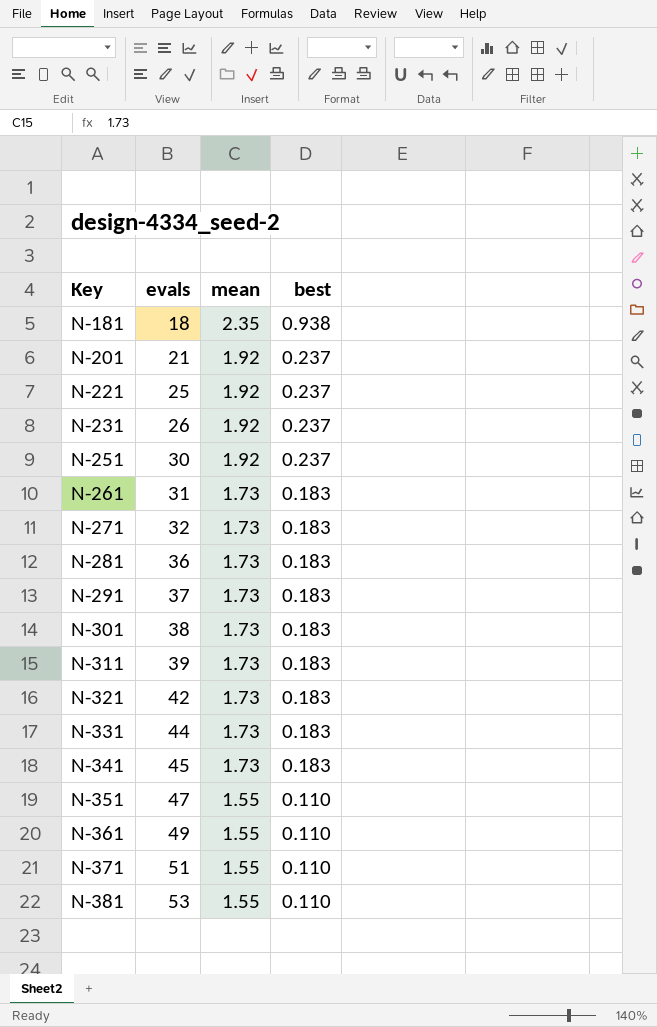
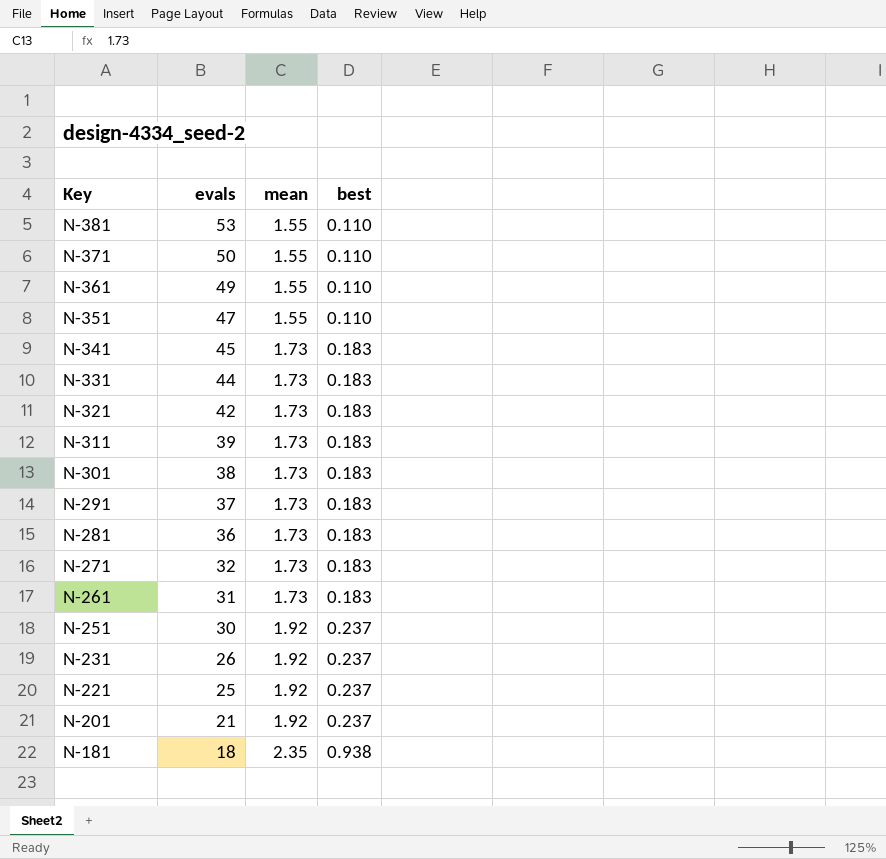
row order: Key ascending -> Key descending
N-371 | evals: 51 -> 50

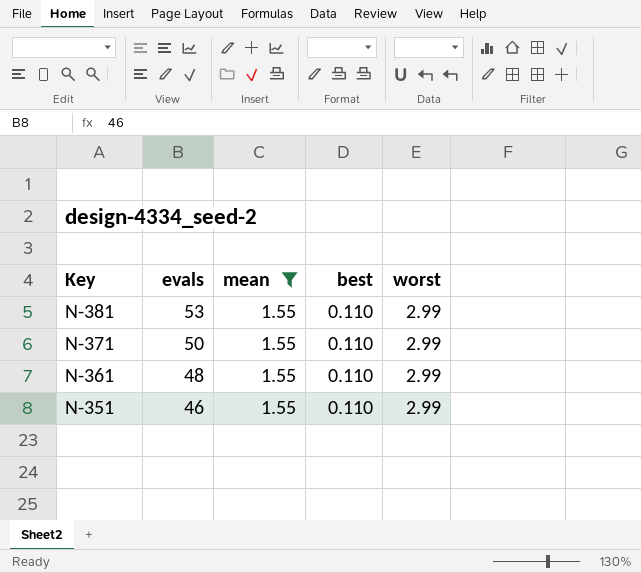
filter: none -> mean = 1.55
column worst | position: none -> 5
N-361 | evals: 49 -> 48
N-351 | evals: 47 -> 46

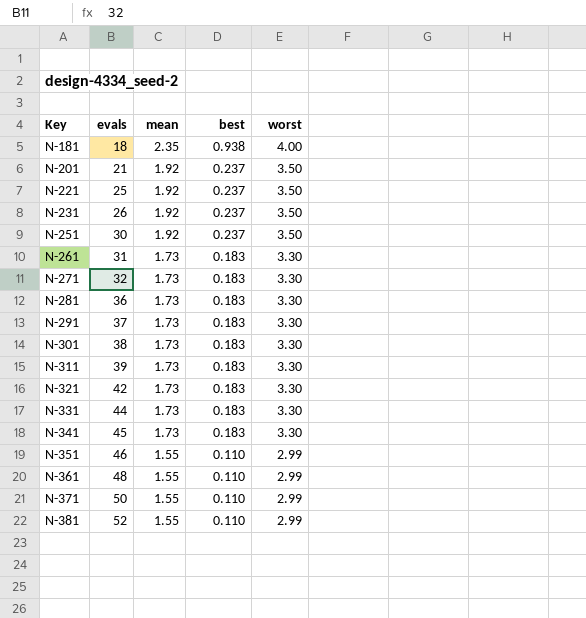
filter: mean = 1.55 -> none
row order: Key descending -> Key ascending
N-381 | evals: 53 -> 52

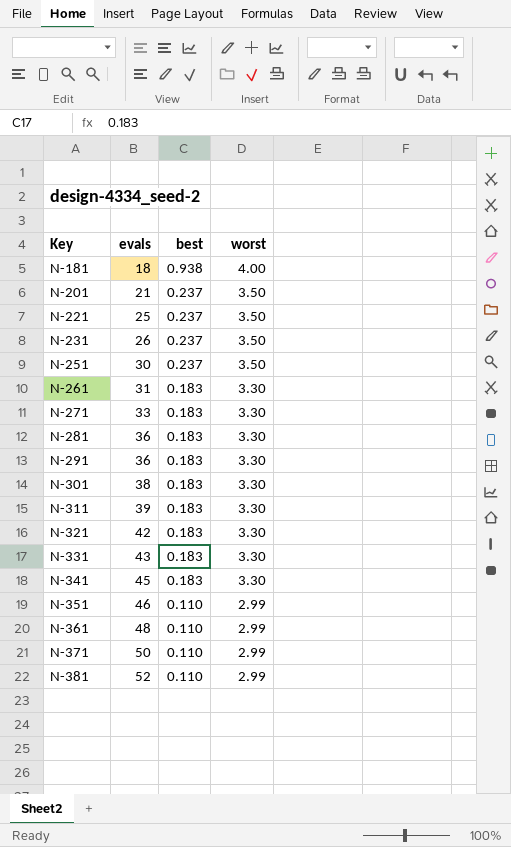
column mean | position: 3 -> none
N-271 | evals: 32 -> 33
N-291 | evals: 37 -> 36
N-331 | evals: 44 -> 43

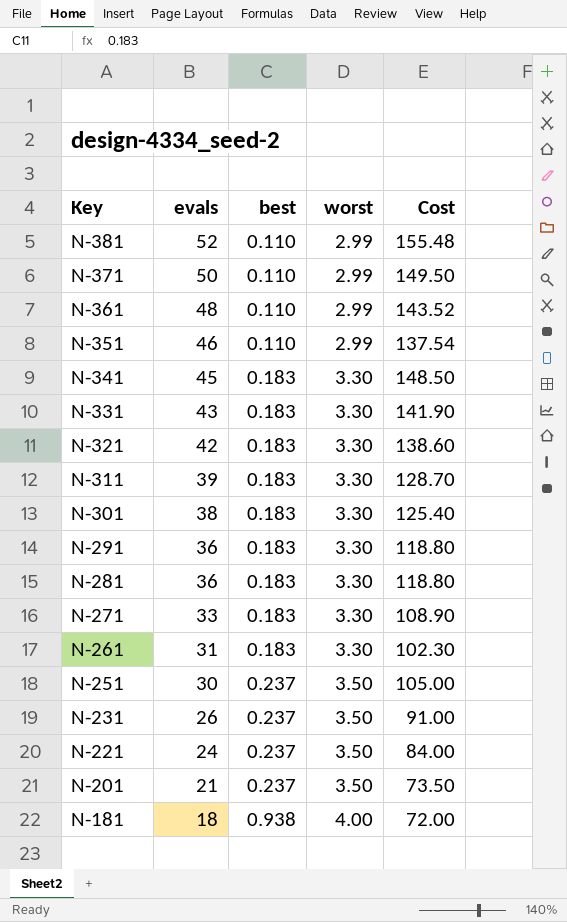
row order: Key ascending -> Key descending
column Cost | formula: none -> [evals] * [worst]
N-221 | evals: 25 -> 24

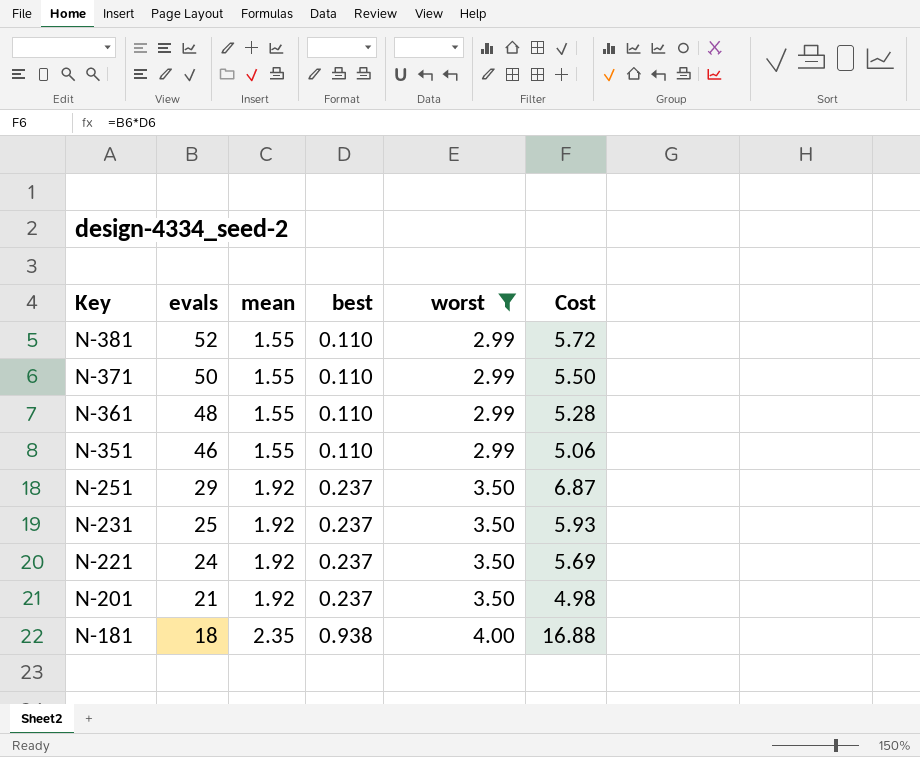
filter: none -> worst != 3.30
column mean | position: none -> 3
column Cost | formula: [evals] * [worst] -> [evals] * [best]
N-251 | evals: 30 -> 29
N-231 | evals: 26 -> 25

